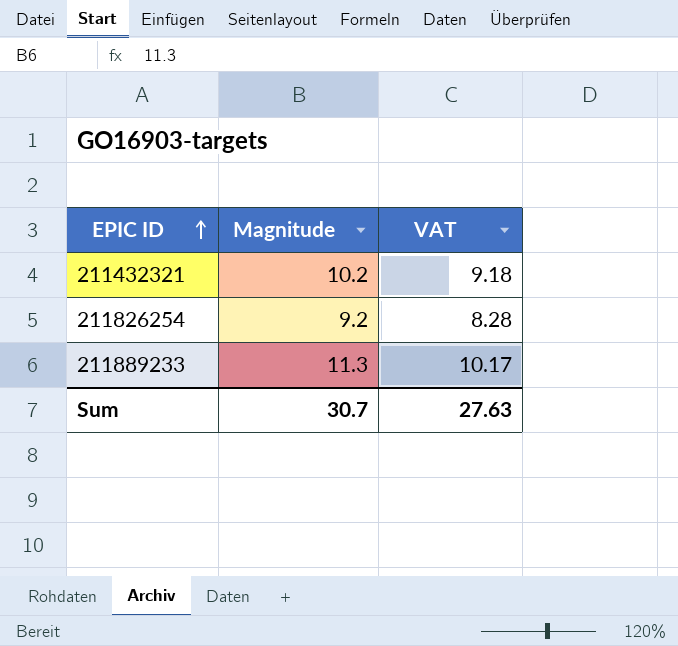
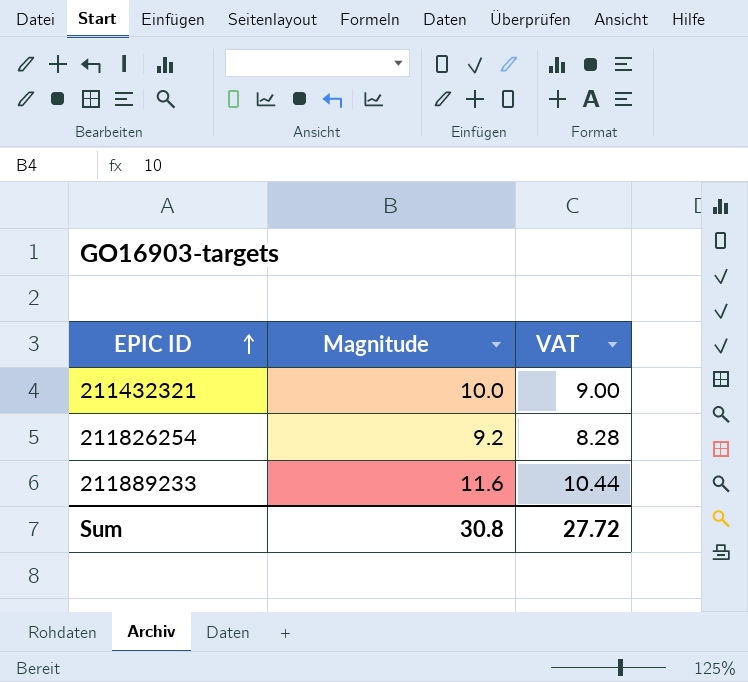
211432321 | Magnitude: 10.2 -> 10.0
211432321 | VAT: 9.18 -> 9.00
211889233 | Magnitude: 11.3 -> 11.6
211889233 | VAT: 10.17 -> 10.44
Sum | Magnitude: 30.7 -> 30.8
Sum | VAT: 27.63 -> 27.72

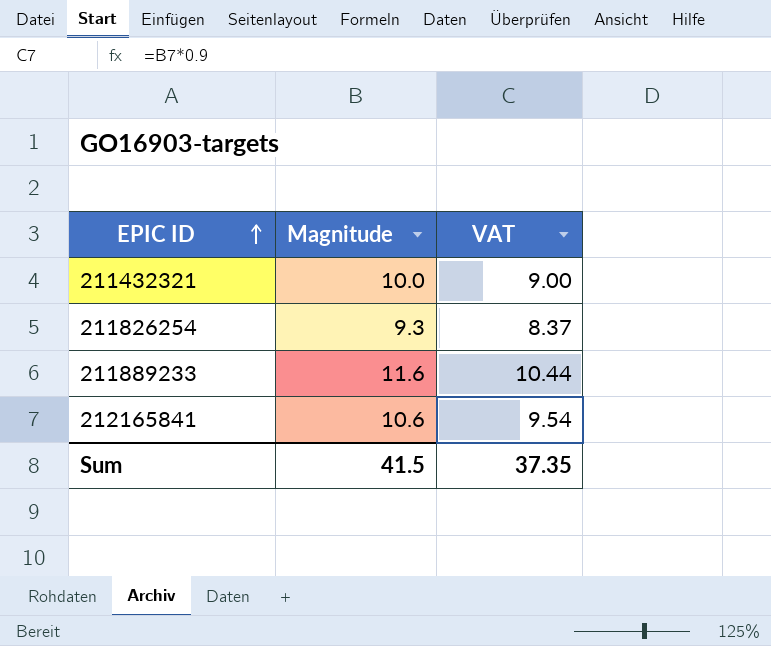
211826254 | Magnitude: 9.2 -> 9.3
211826254 | VAT: 8.28 -> 8.37
row 212165841: none -> 10.6 | 9.54
Sum | Magnitude: 30.8 -> 41.5
Sum | VAT: 27.72 -> 37.35

